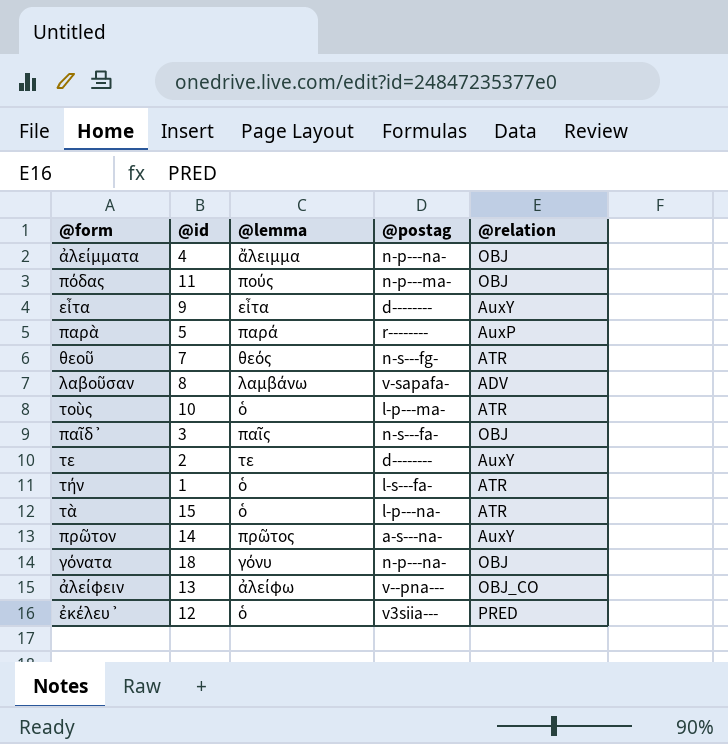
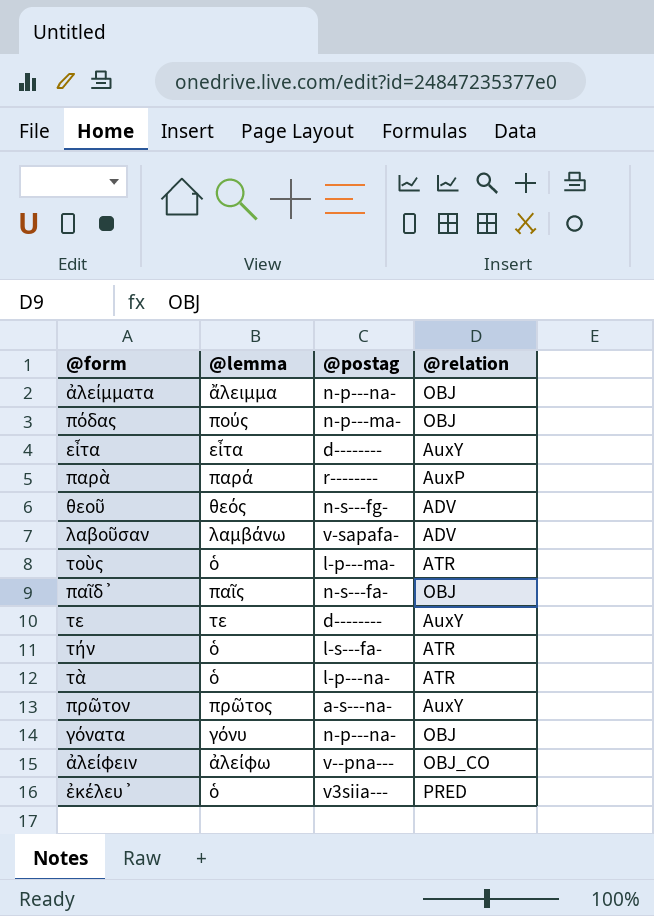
column @id | position: 2 -> none
θεοῦ | @relation: ATR -> ADV

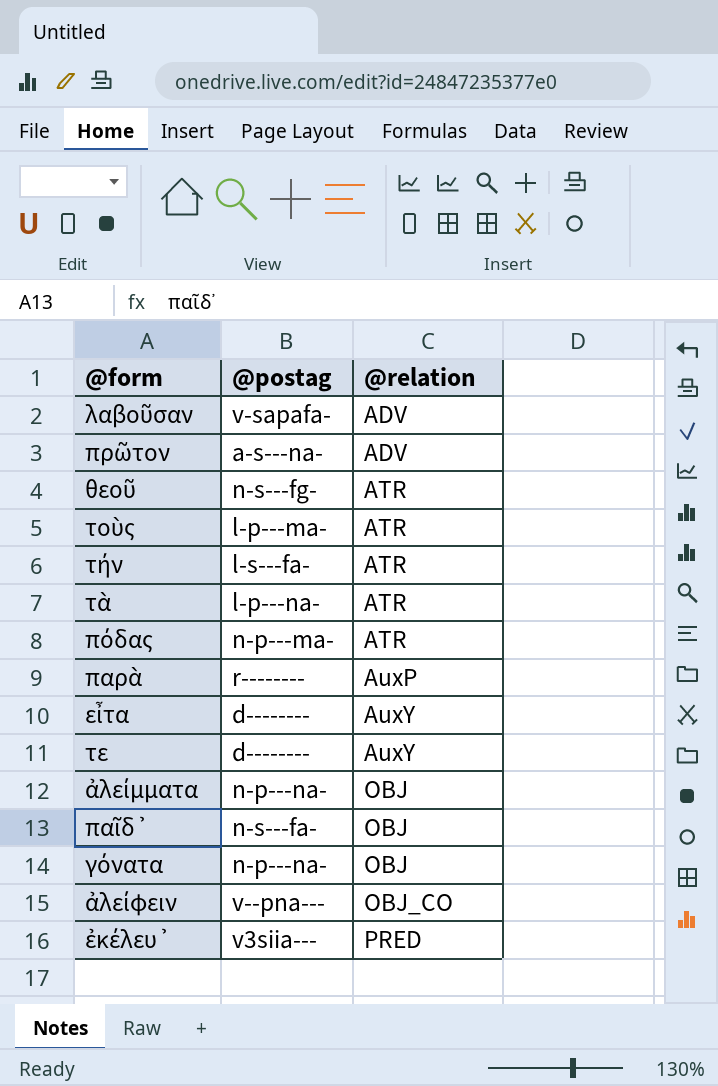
row order: none -> @relation ascending
column @lemma | position: 2 -> none
πρῶτον | @relation: AuxY -> ADV
θεοῦ | @relation: ADV -> ATR
πόδας | @relation: OBJ -> ATR

